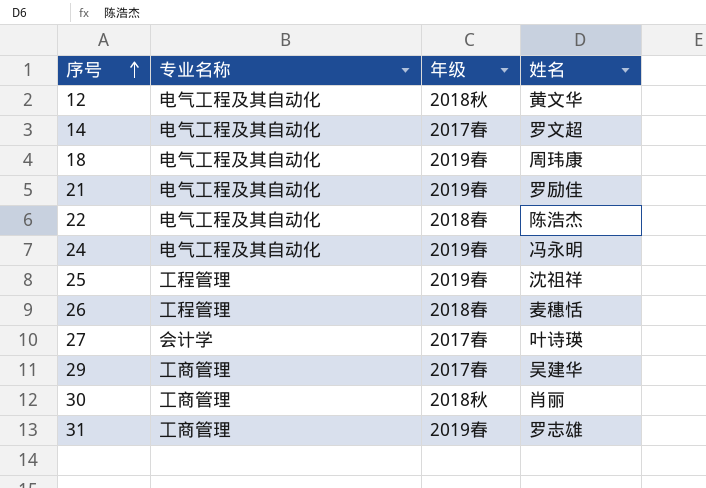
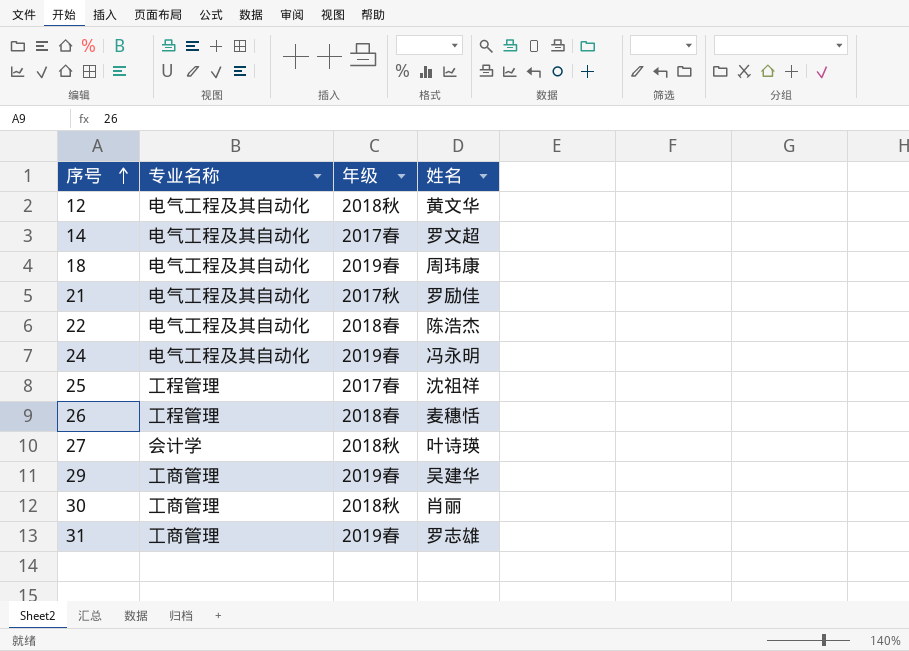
21 | 年级: 2019春 -> 2017秋
25 | 年级: 2019春 -> 2017春
27 | 年级: 2017春 -> 2018秋
29 | 年级: 2017春 -> 2019春

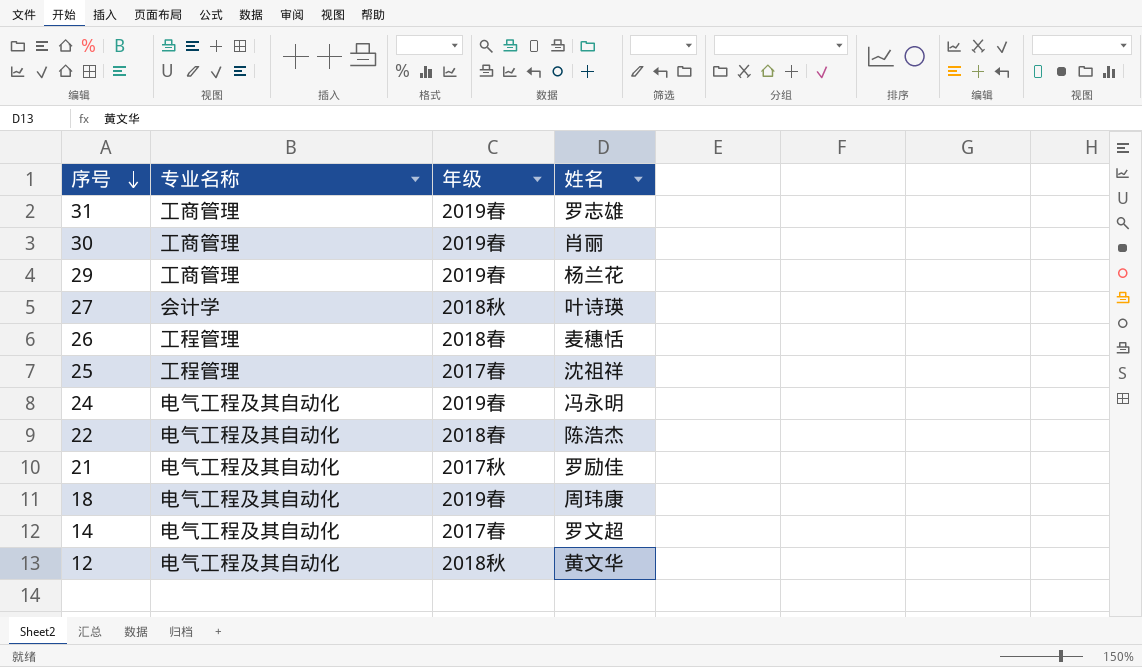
row order: 序号 ascending -> 序号 descending
30 | 年级: 2018秋 -> 2019春
29 | 姓名: 吴建华 -> 杨兰花

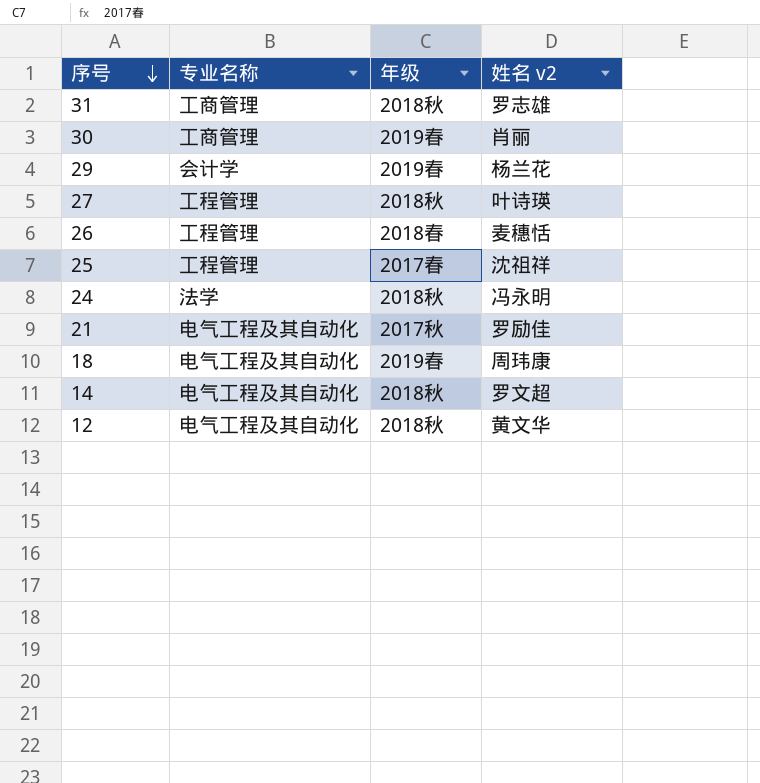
column name: 姓名 -> 姓名 v2
row 22: 电气工程及其自动化 | 2018春 | 陈浩杰 -> none
31 | 年级: 2019春 -> 2018秋
29 | 专业名称: 工商管理 -> 会计学
27 | 专业名称: 会计学 -> 工程管理
24 | 专业名称: 电气工程及其自动化 -> 法学
24 | 年级: 2019春 -> 2018秋
14 | 年级: 2017春 -> 2018秋

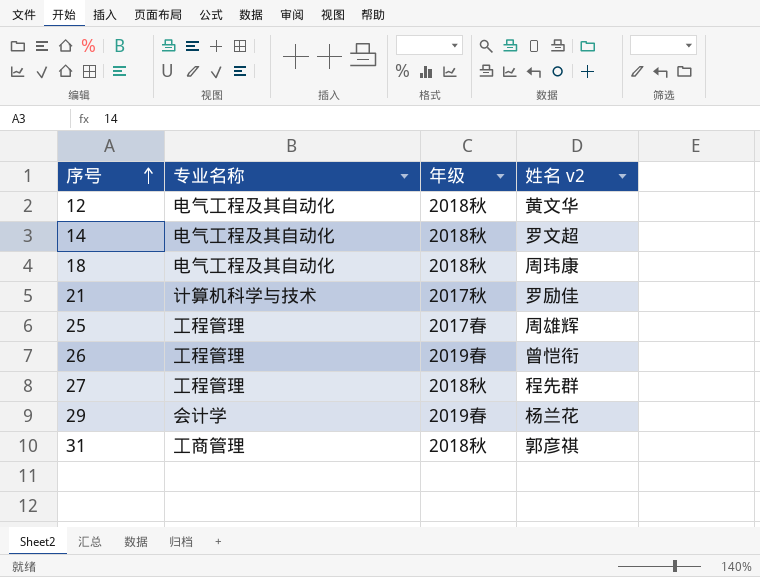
row order: 序号 descending -> 序号 ascending
row 30: 工商管理 | 2019春 | 肖丽 -> none
row 24: 法学 | 2018秋 | 冯永明 -> none
18 | 年级: 2019春 -> 2018秋
21 | 专业名称: 电气工程及其自动化 -> 计算机科学与技术
25 | 姓名 v2: 沈祖祥 -> 周雄辉
26 | 年级: 2018春 -> 2019春
26 | 姓名 v2: 麦穗恬 -> 曾恺衔
27 | 姓名 v2: 叶诗瑛 -> 程先群
31 | 姓名 v2: 罗志雄 -> 郭彦祺

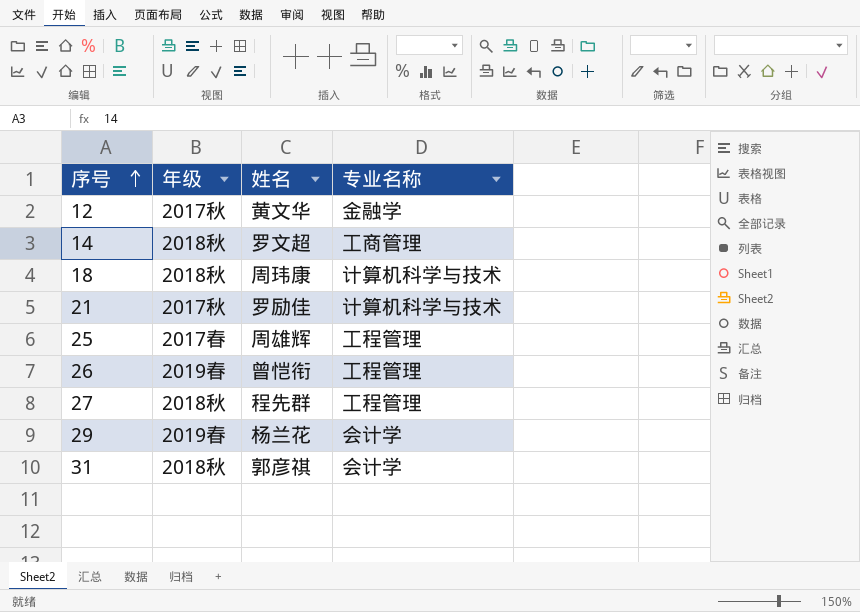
column name: 姓名 v2 -> 姓名
column 专业名称 | position: 2 -> 4
12 | 年级: 2018秋 -> 2017秋
12 | 专业名称: 电气工程及其自动化 -> 金融学
14 | 专业名称: 电气工程及其自动化 -> 工商管理
18 | 专业名称: 电气工程及其自动化 -> 计算机科学与技术
31 | 专业名称: 工商管理 -> 会计学

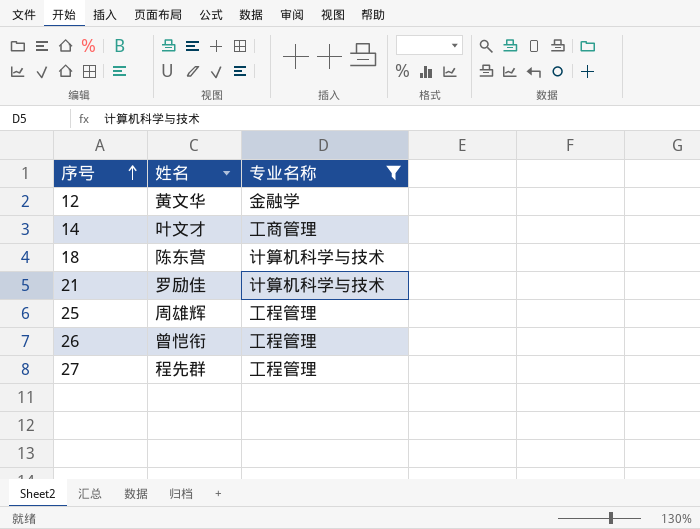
filter: none -> 专业名称 != 会计学
column 年级 | position: 2 -> none
14 | 姓名: 罗文超 -> 叶文才
18 | 姓名: 周玮康 -> 陈东营

